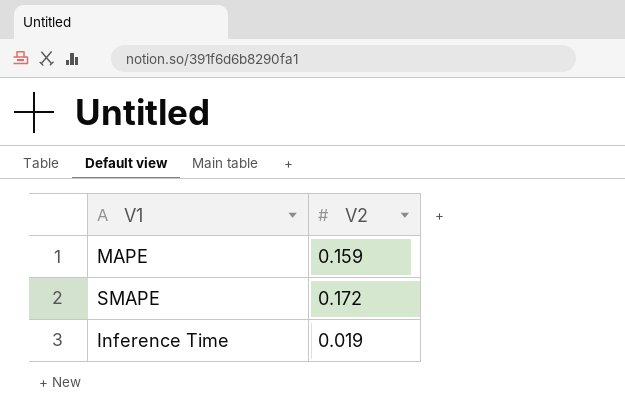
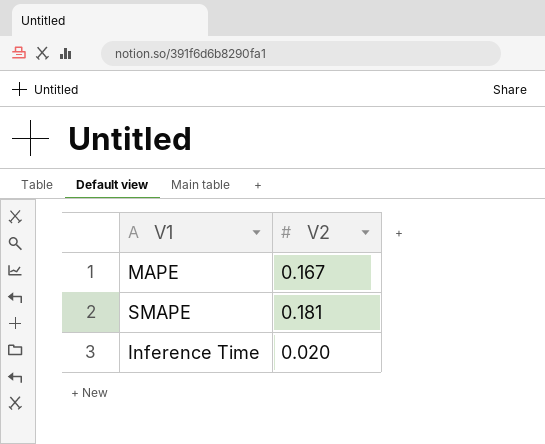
MAPE | V2: 0.159 -> 0.167
SMAPE | V2: 0.172 -> 0.181
Inference Time | V2: 0.019 -> 0.020

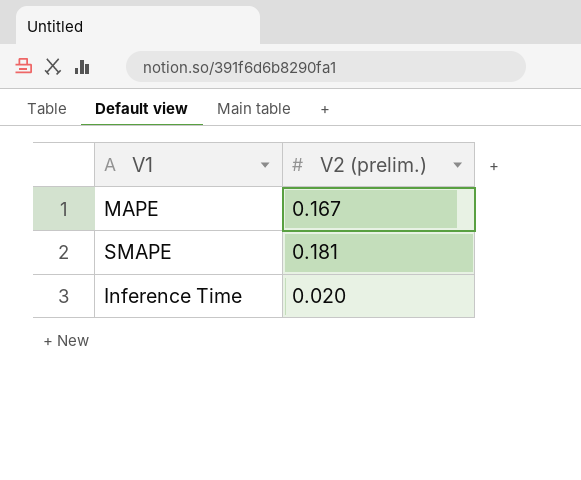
column name: V2 -> V2 (prelim.)

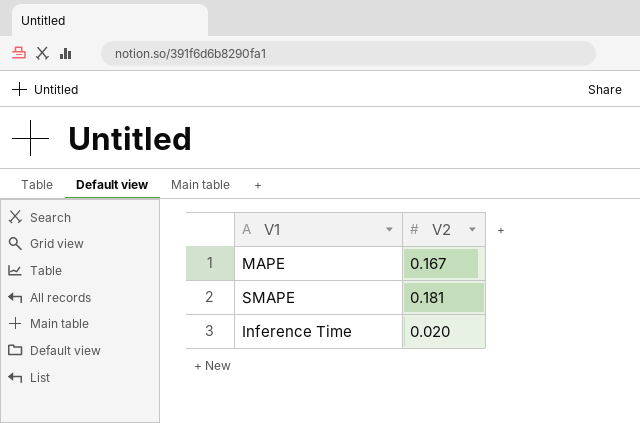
column name: V2 (prelim.) -> V2

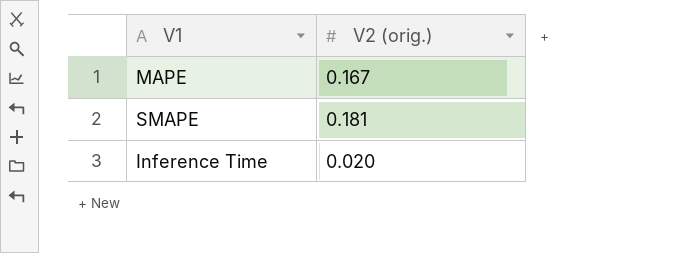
column name: V2 -> V2 (orig.)

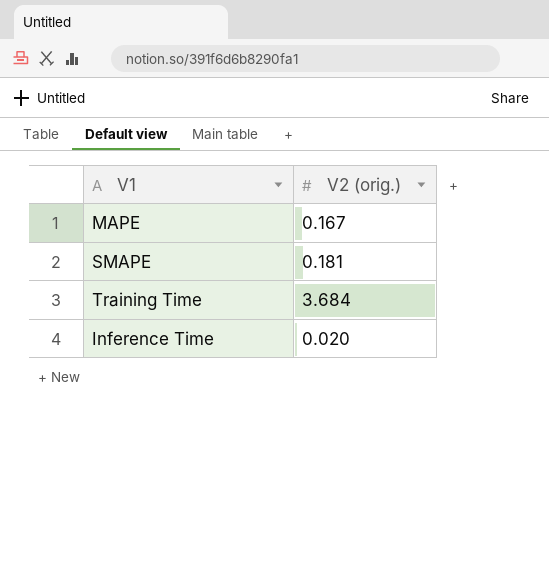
row Training Time: none -> 3.684

